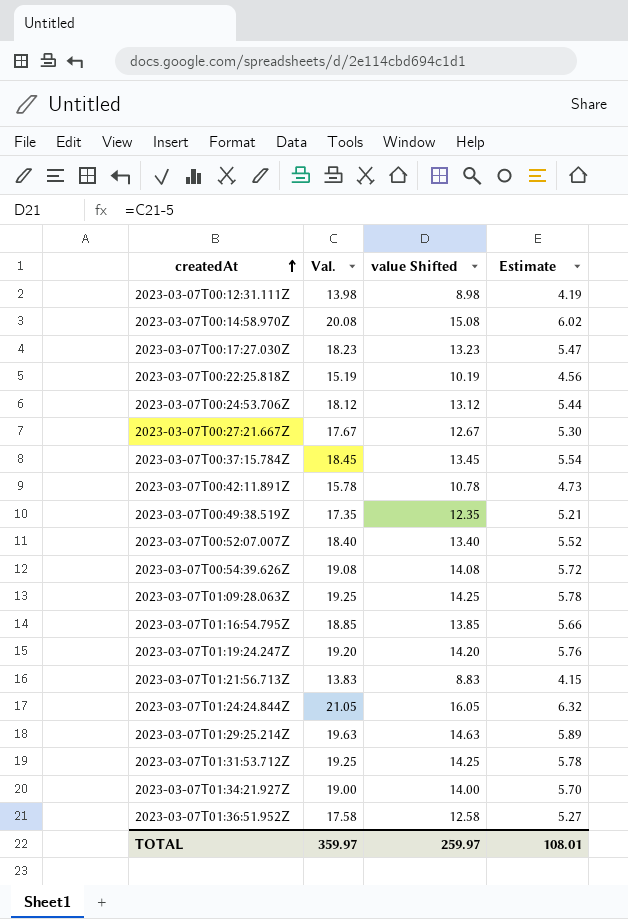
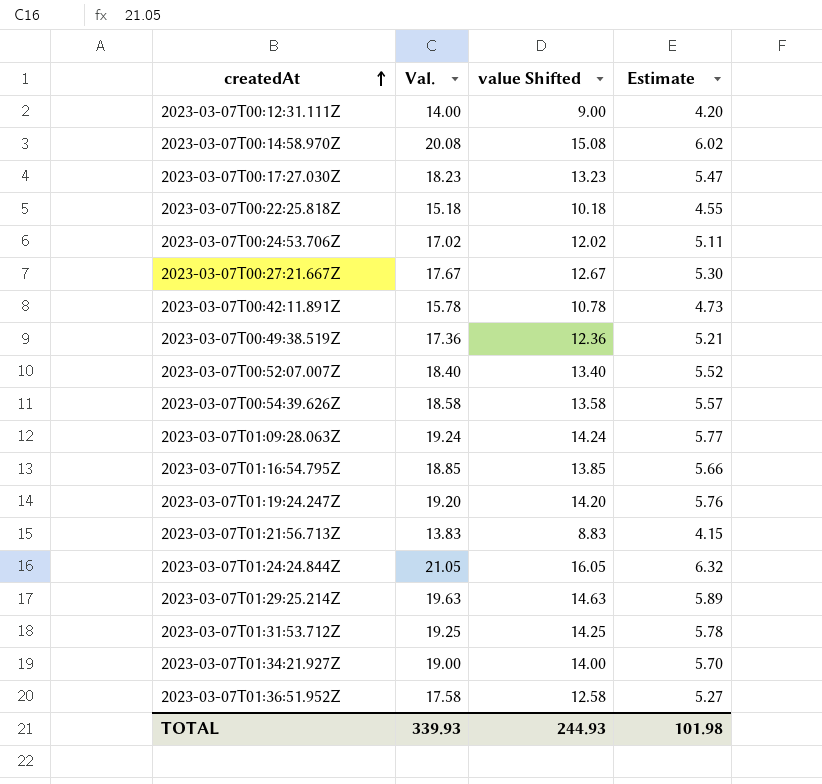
row 2023-03-07T00:37:15.784Z: 18.45 | 13.45 | 5.54 -> none
2023-03-07T00:12:31.111Z | Val.: 13.98 -> 14.00
2023-03-07T00:12:31.111Z | value Shifted: 8.98 -> 9.00
2023-03-07T00:12:31.111Z | Estimate: 4.19 -> 4.20
2023-03-07T00:22:25.818Z | Val.: 15.19 -> 15.18
2023-03-07T00:22:25.818Z | value Shifted: 10.19 -> 10.18
2023-03-07T00:22:25.818Z | Estimate: 4.56 -> 4.55
2023-03-07T00:24:53.706Z | Val.: 18.12 -> 17.02
2023-03-07T00:24:53.706Z | value Shifted: 13.12 -> 12.02
2023-03-07T00:24:53.706Z | Estimate: 5.44 -> 5.11
2023-03-07T00:49:38.519Z | Val.: 17.35 -> 17.36
2023-03-07T00:49:38.519Z | value Shifted: 12.35 -> 12.36
2023-03-07T00:54:39.626Z | Val.: 19.08 -> 18.58
2023-03-07T00:54:39.626Z | value Shifted: 14.08 -> 13.58
2023-03-07T00:54:39.626Z | Estimate: 5.72 -> 5.57
2023-03-07T01:09:28.063Z | Val.: 19.25 -> 19.24
2023-03-07T01:09:28.063Z | value Shifted: 14.25 -> 14.24
2023-03-07T01:09:28.063Z | Estimate: 5.78 -> 5.77
TOTAL | Val.: 359.97 -> 339.93
TOTAL | value Shifted: 259.97 -> 244.93
TOTAL | Estimate: 108.01 -> 101.98

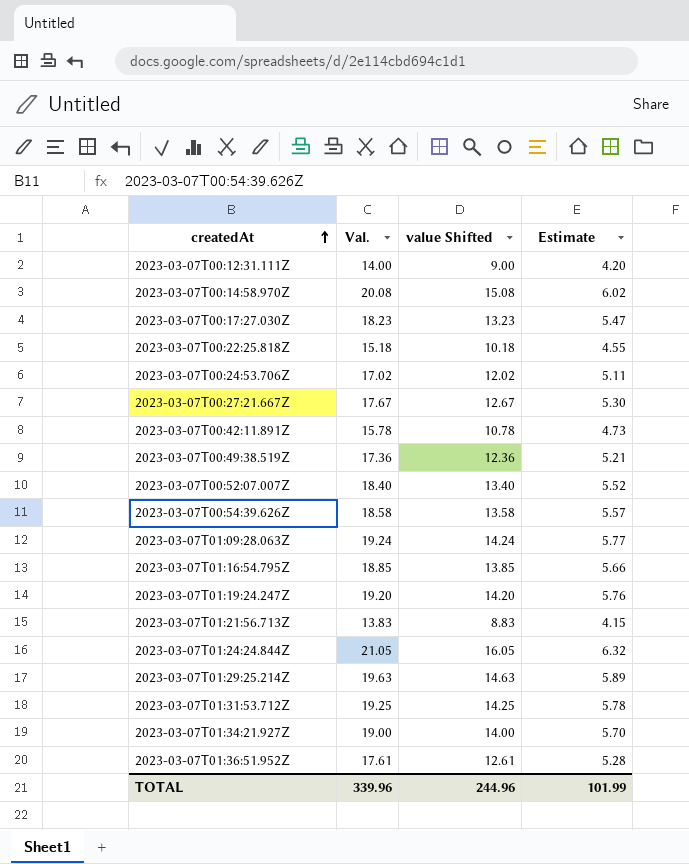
2023-03-07T01:36:51.952Z | Val.: 17.58 -> 17.61
2023-03-07T01:36:51.952Z | value Shifted: 12.58 -> 12.61
2023-03-07T01:36:51.952Z | Estimate: 5.27 -> 5.28
TOTAL | Val.: 339.93 -> 339.96
TOTAL | value Shifted: 244.93 -> 244.96
TOTAL | Estimate: 101.98 -> 101.99

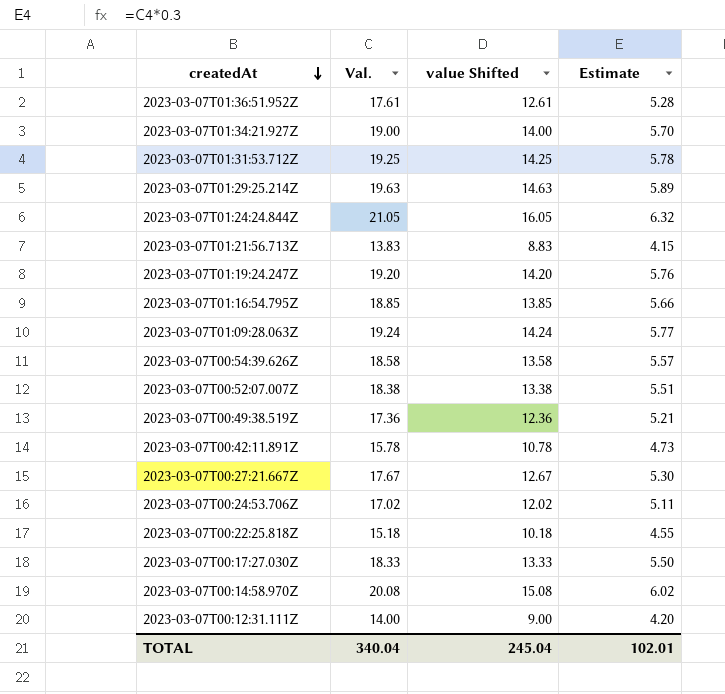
row order: createdAt ascending -> createdAt descending
2023-03-07T00:52:07.007Z | Val.: 18.40 -> 18.38
2023-03-07T00:52:07.007Z | value Shifted: 13.40 -> 13.38
2023-03-07T00:52:07.007Z | Estimate: 5.52 -> 5.51
2023-03-07T00:17:27.030Z | Val.: 18.23 -> 18.33
2023-03-07T00:17:27.030Z | value Shifted: 13.23 -> 13.33
2023-03-07T00:17:27.030Z | Estimate: 5.47 -> 5.50
TOTAL | Val.: 339.96 -> 340.04
TOTAL | value Shifted: 244.96 -> 245.04
TOTAL | Estimate: 101.99 -> 102.01

